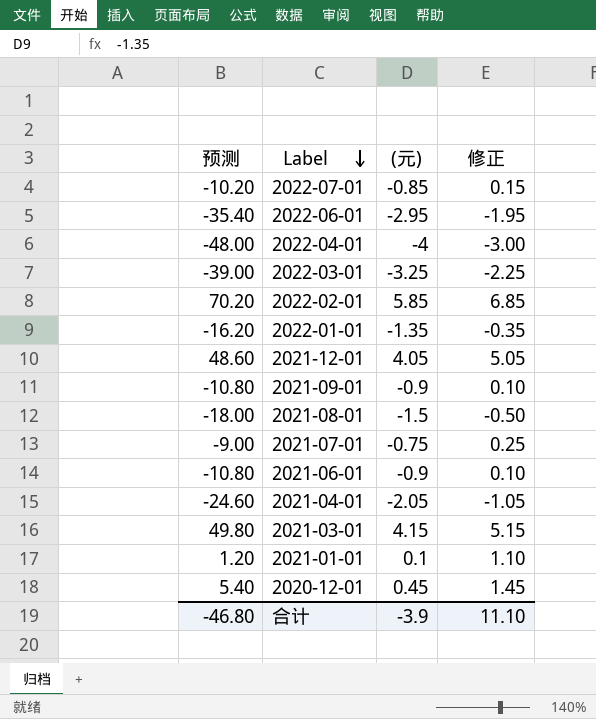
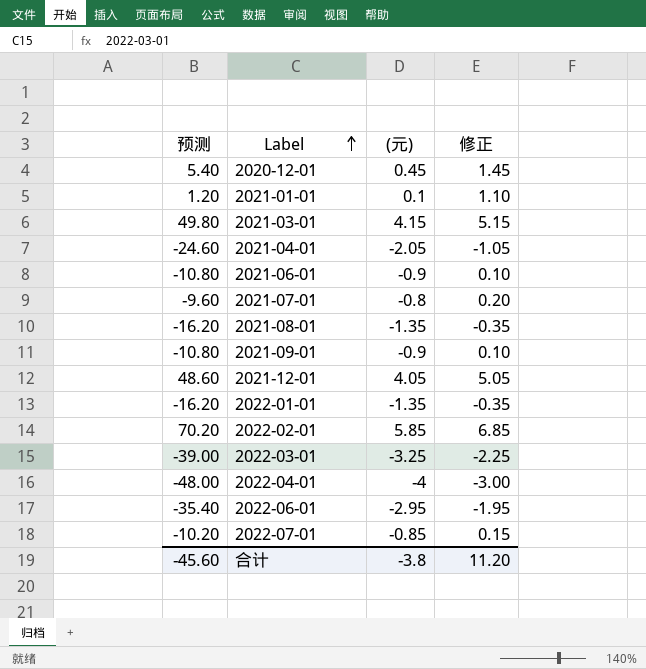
row order: Label descending -> Label ascending
2021-07-01 | 预测: -9.00 -> -9.60
2021-07-01 | (元): -0.75 -> -0.8
2021-07-01 | 修正: 0.25 -> 0.20
2021-08-01 | 预测: -18.00 -> -16.20
2021-08-01 | (元): -1.5 -> -1.35
2021-08-01 | 修正: -0.50 -> -0.35
合计 | 预测: -46.80 -> -45.60
合计 | (元): -3.9 -> -3.8
合计 | 修正: 11.10 -> 11.20

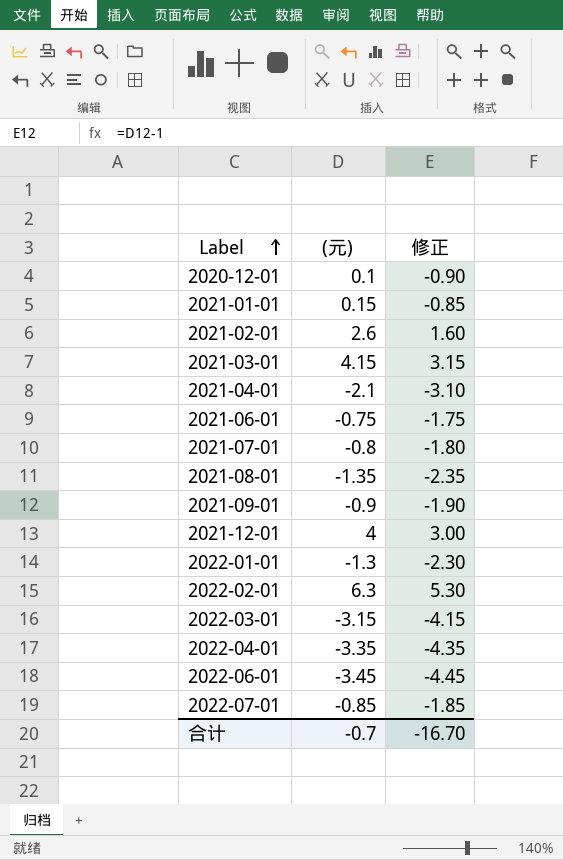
column 预测 | formula: [(元)] * 12 -> none
column 修正 | formula: [(元)] + 1 -> [(元)] - 1
2020-12-01 | (元): 0.45 -> 0.1
2021-01-01 | (元): 0.1 -> 0.15
row 2021-02-01: none -> 2.6 | 1.60
2021-04-01 | (元): -2.05 -> -2.1
2021-06-01 | (元): -0.9 -> -0.75
2021-12-01 | (元): 4.05 -> 4
2022-01-01 | (元): -1.35 -> -1.3
2022-02-01 | (元): 5.85 -> 6.3
2022-03-01 | (元): -3.25 -> -3.15
2022-04-01 | (元): -4 -> -3.35
2022-06-01 | (元): -2.95 -> -3.45
合计 | (元): -3.8 -> -0.7
合计 | 修正: 11.20 -> -16.70

